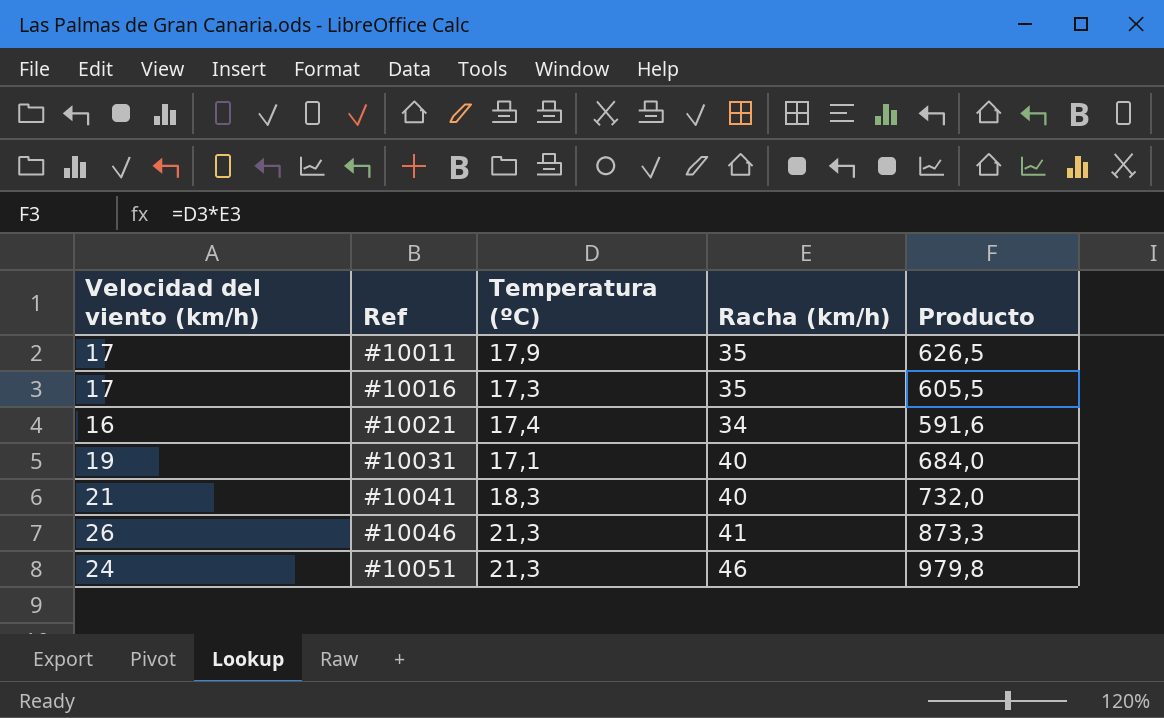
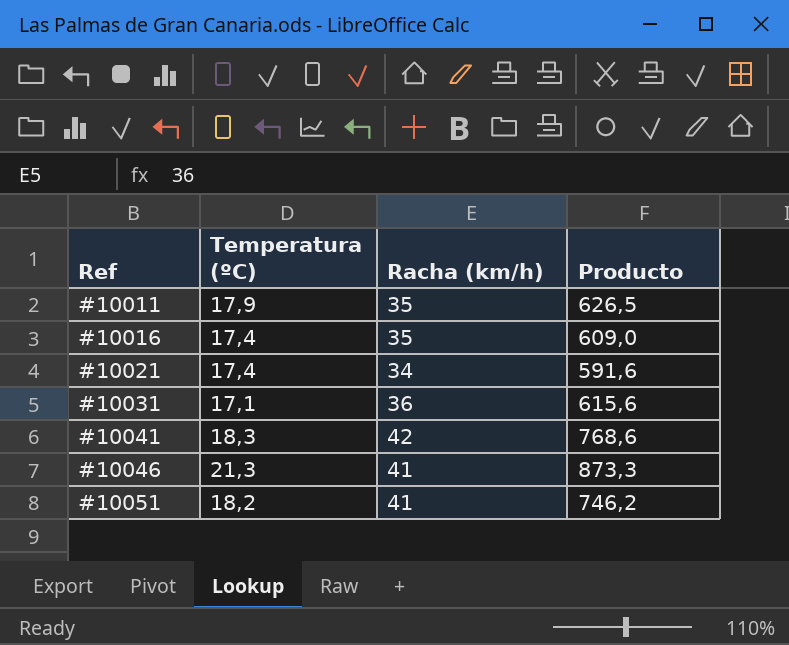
column Velocidad del viento (km/h) | position: 1 -> none
#10016 | Temperatura (ºC): 17,3 -> 17,4
#10016 | Producto: 605,5 -> 609,0
#10031 | Racha (km/h): 40 -> 36
#10031 | Producto: 684,0 -> 615,6
#10041 | Racha (km/h): 40 -> 42
#10041 | Producto: 732,0 -> 768,6
#10051 | Temperatura (ºC): 21,3 -> 18,2
#10051 | Racha (km/h): 46 -> 41
#10051 | Producto: 979,8 -> 746,2

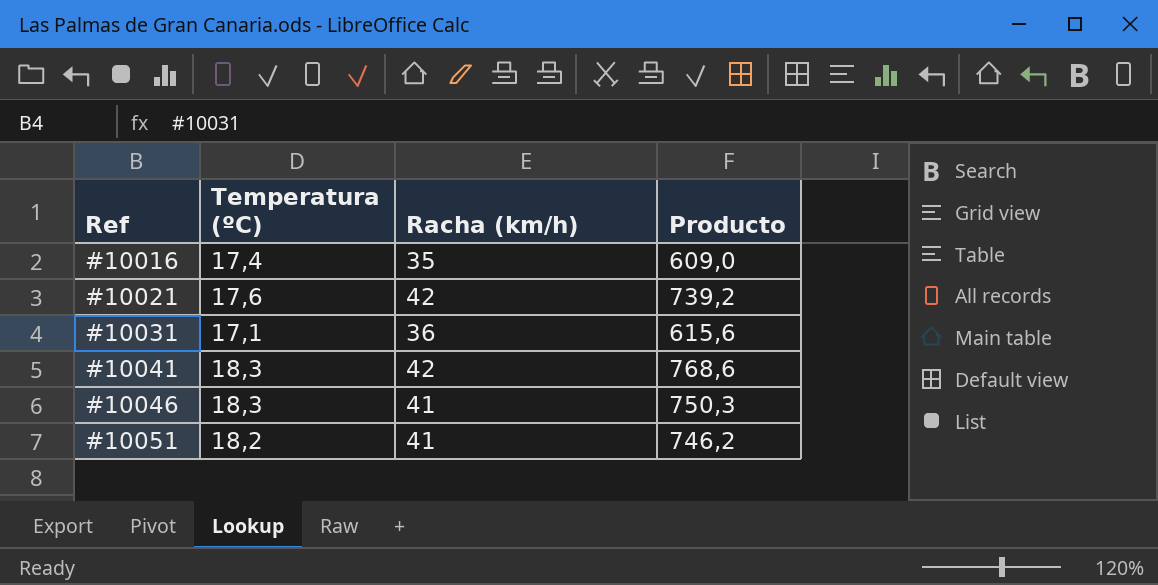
row #10011: 17,9 | 35 | 626,5 -> none
#10021 | Temperatura (ºC): 17,4 -> 17,6
#10021 | Racha (km/h): 34 -> 42
#10021 | Producto: 591,6 -> 739,2
#10046 | Temperatura (ºC): 21,3 -> 18,3
#10046 | Producto: 873,3 -> 750,3

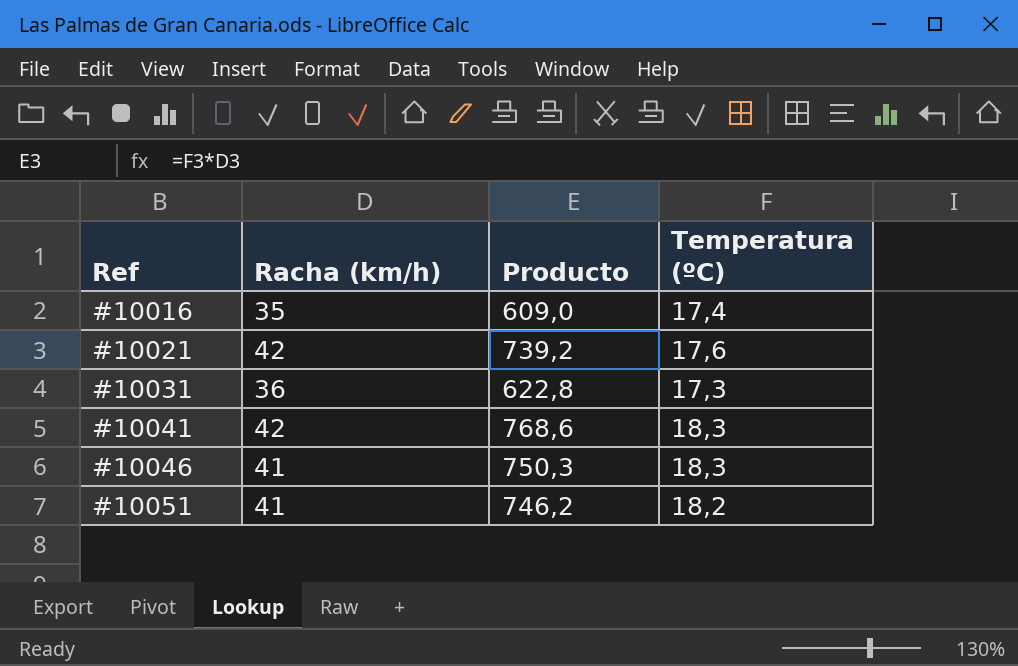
column Temperatura (ºC) | position: 2 -> 4
#10031 | Producto: 615,6 -> 622,8
#10031 | Temperatura (ºC): 17,1 -> 17,3

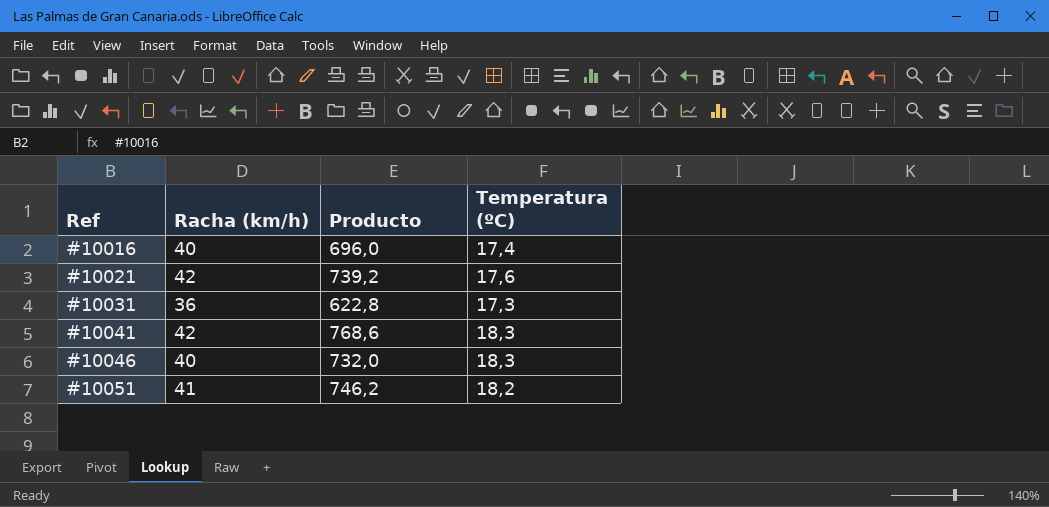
#10016 | Racha (km/h): 35 -> 40
#10016 | Producto: 609,0 -> 696,0
#10046 | Racha (km/h): 41 -> 40
#10046 | Producto: 750,3 -> 732,0

